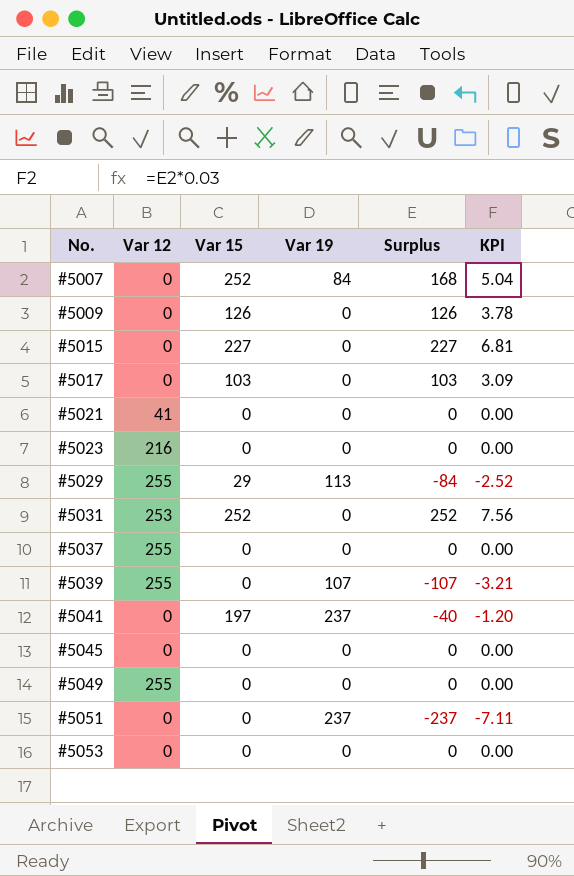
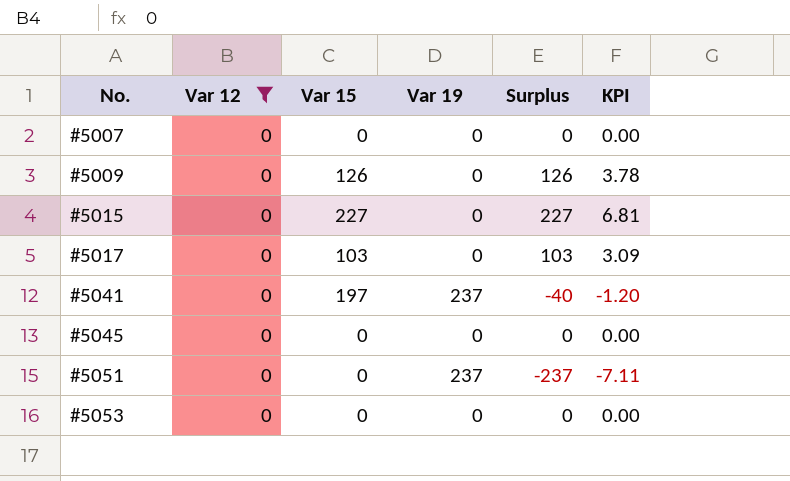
filter: none -> Var 12 = 0
#5007 | Var 15: 252 -> 0
#5007 | Var 19: 84 -> 0
#5007 | Surplus: 168 -> 0
#5007 | KPI: 5.04 -> 0.00

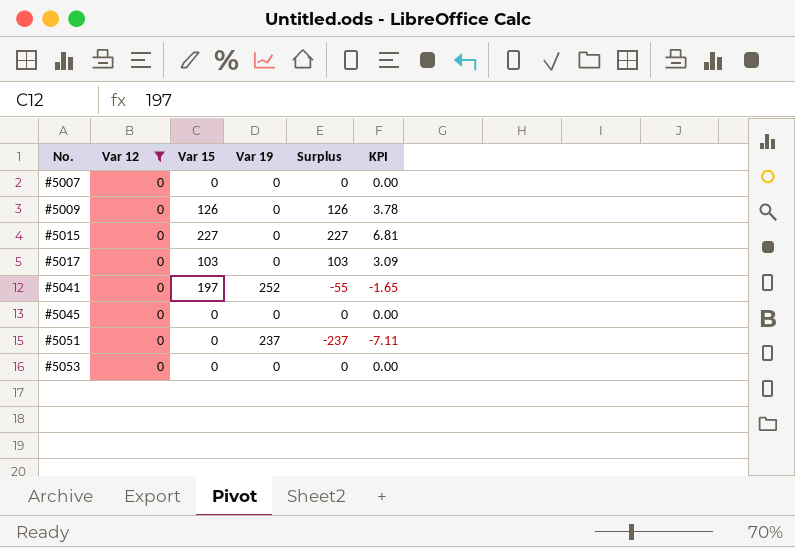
#5041 | Var 19: 237 -> 252
#5041 | Surplus: -40 -> -55
#5041 | KPI: -1.20 -> -1.65

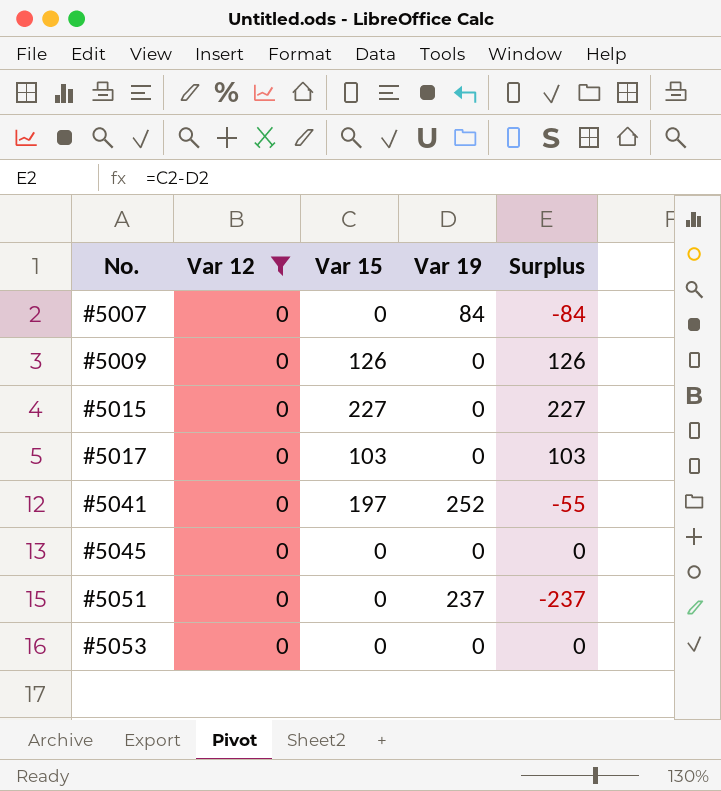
column KPI | formula: [Surplus] * 0.03 -> none
#5007 | Var 19: 0 -> 84
#5007 | Surplus: 0 -> -84

